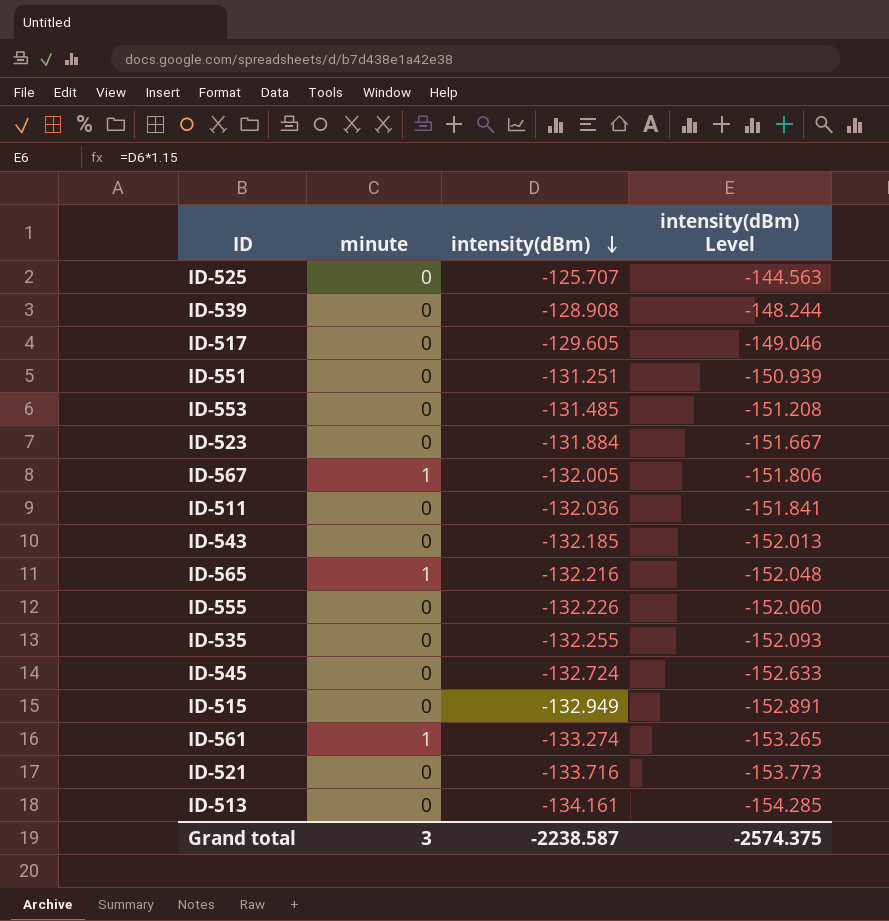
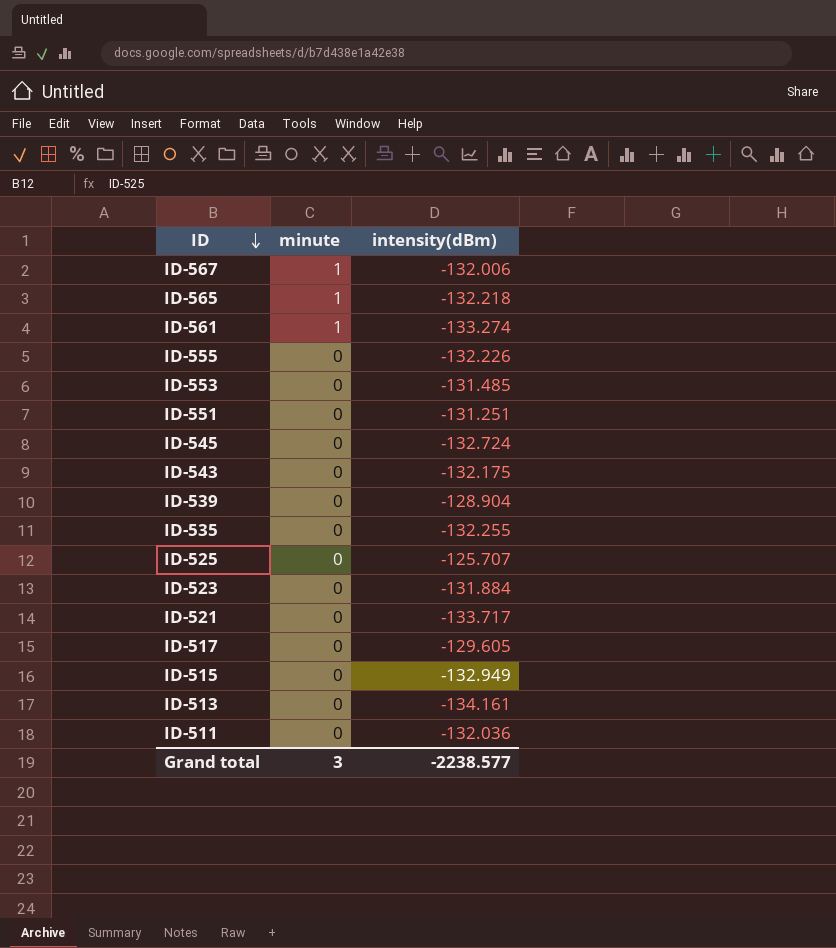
row order: intensity(dBm) descending -> ID descending
column intensity(dBm) Level | formula: [intensity(dBm)] * 1.15 -> none
ID-567 | intensity(dBm): -132.005 -> -132.006
ID-565 | intensity(dBm): -132.216 -> -132.218
ID-543 | intensity(dBm): -132.185 -> -132.175
ID-539 | intensity(dBm): -128.908 -> -128.904
ID-521 | intensity(dBm): -133.716 -> -133.717
Grand total | intensity(dBm): -2238.587 -> -2238.577

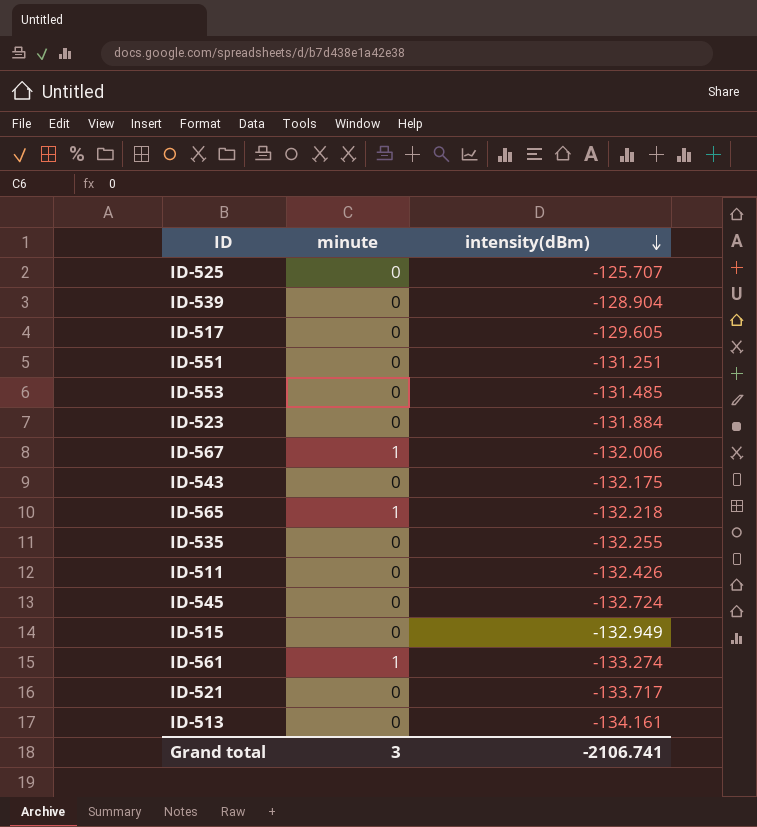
row order: ID descending -> intensity(dBm) descending
row ID-555: 0 | -132.226 -> none
ID-511 | intensity(dBm): -132.036 -> -132.426
Grand total | intensity(dBm): -2238.577 -> -2106.741

